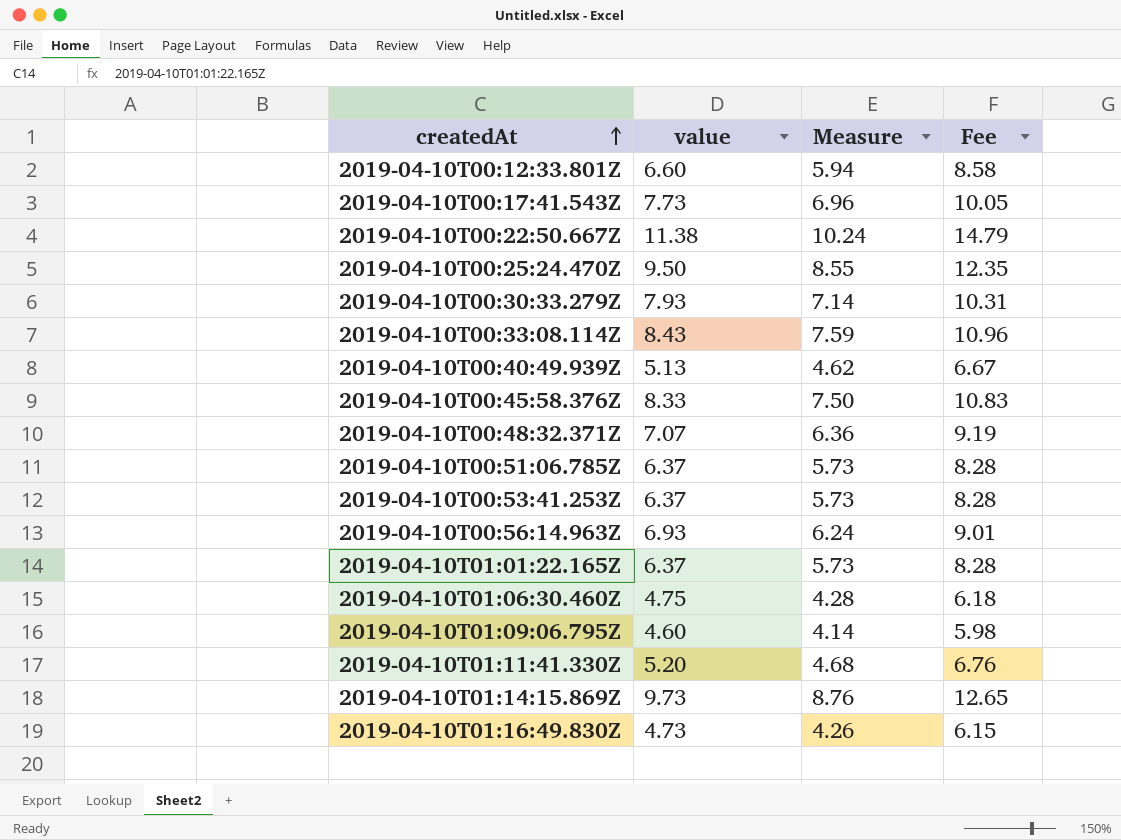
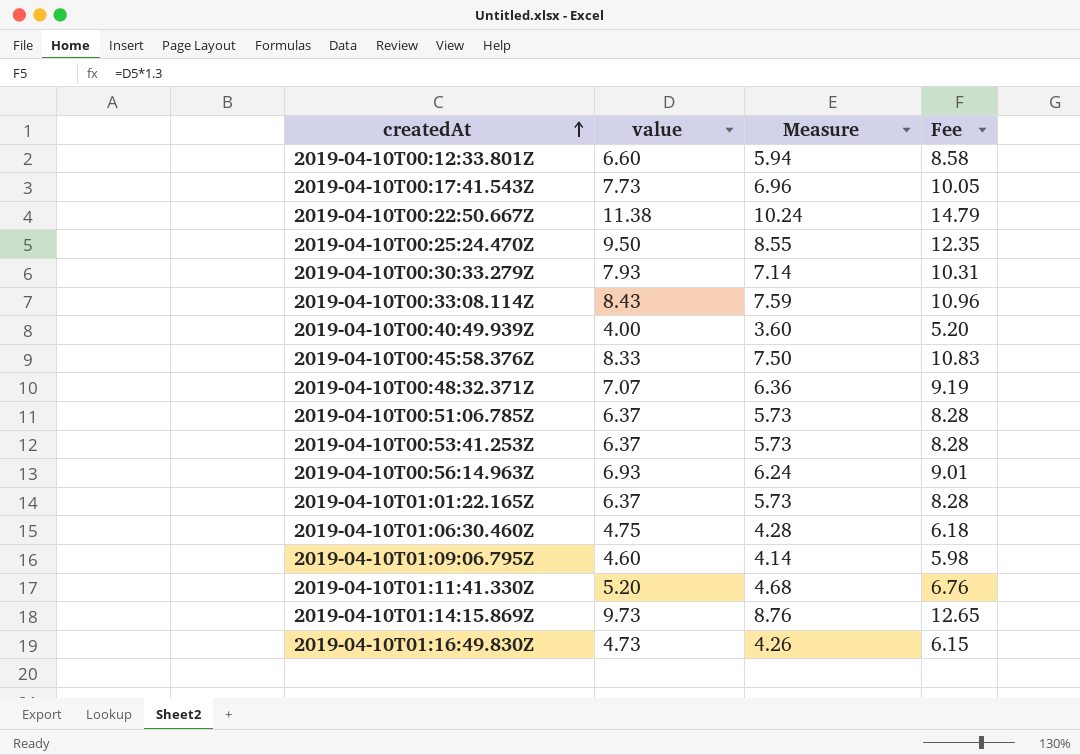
2019-04-10T00:40:49.939Z | value: 5.13 -> 4.00
2019-04-10T00:40:49.939Z | Measure: 4.62 -> 3.60
2019-04-10T00:40:49.939Z | Fee: 6.67 -> 5.20

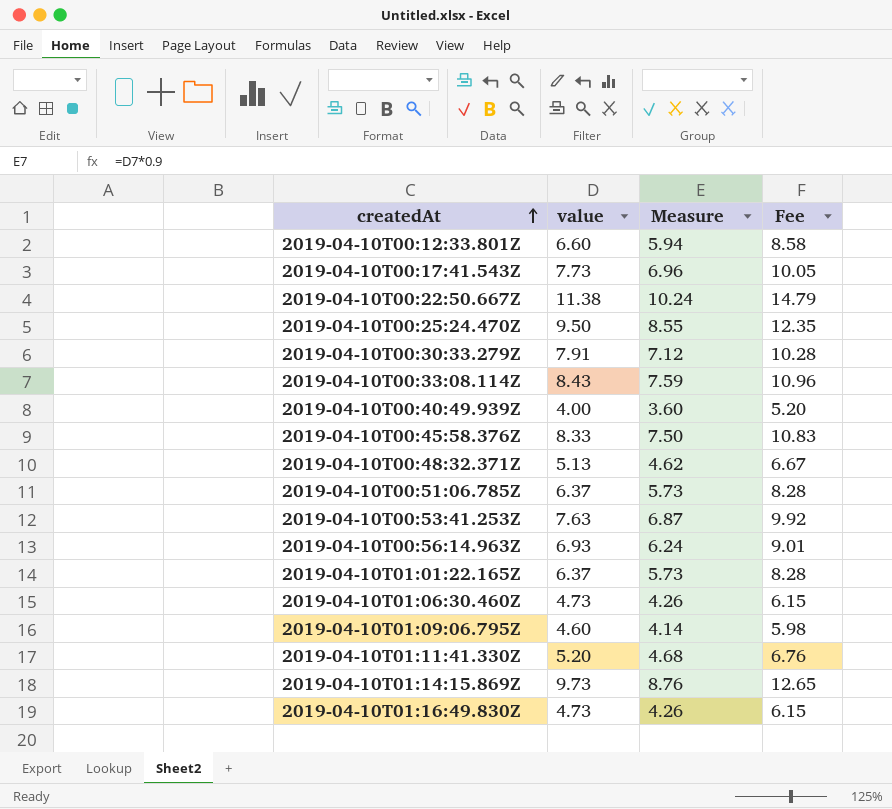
2019-04-10T00:30:33.279Z | value: 7.93 -> 7.91
2019-04-10T00:30:33.279Z | Measure: 7.14 -> 7.12
2019-04-10T00:30:33.279Z | Fee: 10.31 -> 10.28
2019-04-10T00:48:32.371Z | value: 7.07 -> 5.13
2019-04-10T00:48:32.371Z | Measure: 6.36 -> 4.62
2019-04-10T00:48:32.371Z | Fee: 9.19 -> 6.67
2019-04-10T00:53:41.253Z | value: 6.37 -> 7.63
2019-04-10T00:53:41.253Z | Measure: 5.73 -> 6.87
2019-04-10T00:53:41.253Z | Fee: 8.28 -> 9.92
2019-04-10T01:06:30.460Z | value: 4.75 -> 4.73
2019-04-10T01:06:30.460Z | Measure: 4.28 -> 4.26
2019-04-10T01:06:30.460Z | Fee: 6.18 -> 6.15

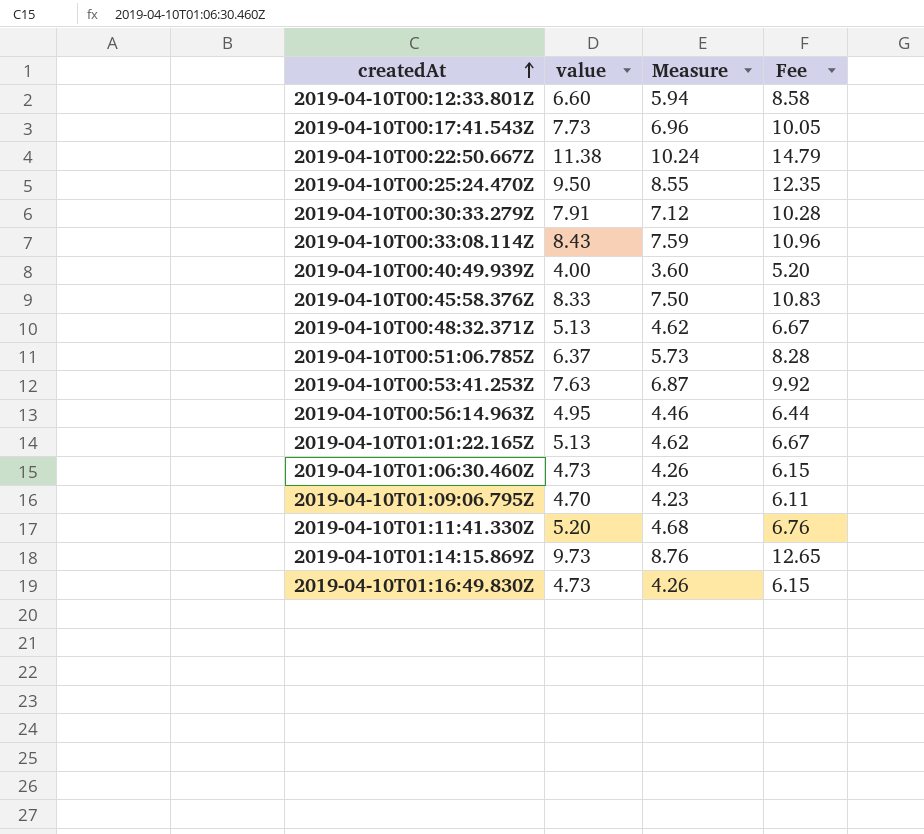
2019-04-10T00:56:14.963Z | value: 6.93 -> 4.95
2019-04-10T00:56:14.963Z | Measure: 6.24 -> 4.46
2019-04-10T00:56:14.963Z | Fee: 9.01 -> 6.44
2019-04-10T01:01:22.165Z | value: 6.37 -> 5.13
2019-04-10T01:01:22.165Z | Measure: 5.73 -> 4.62
2019-04-10T01:01:22.165Z | Fee: 8.28 -> 6.67
2019-04-10T01:09:06.795Z | value: 4.60 -> 4.70
2019-04-10T01:09:06.795Z | Measure: 4.14 -> 4.23
2019-04-10T01:09:06.795Z | Fee: 5.98 -> 6.11

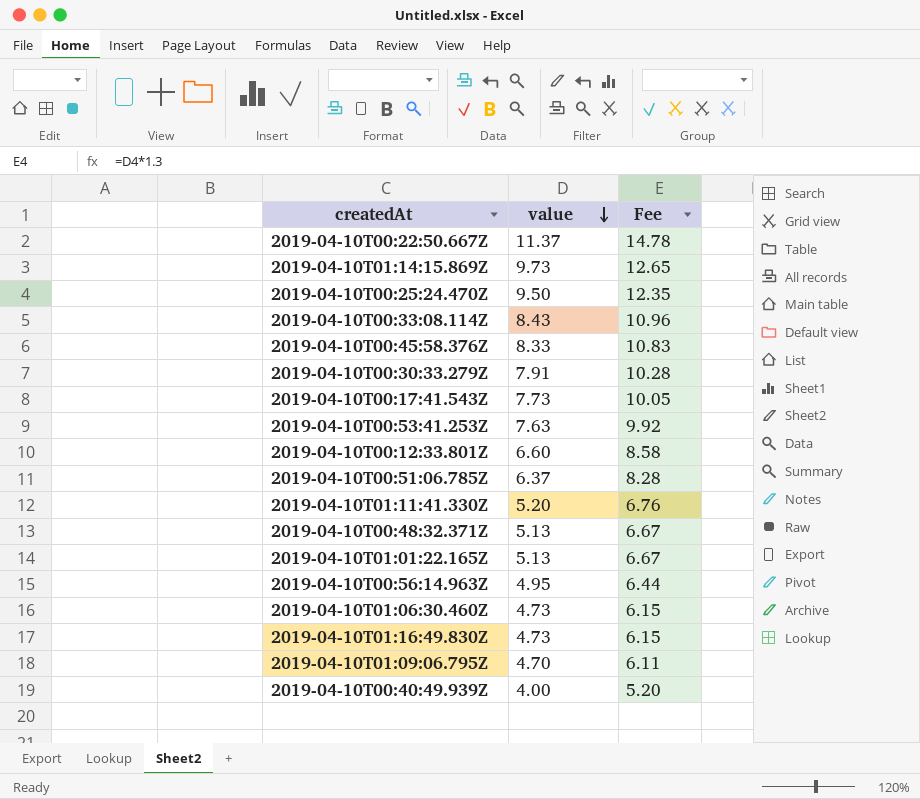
row order: createdAt ascending -> value descending
column Measure | formula: [value] * 0.9 -> none
2019-04-10T00:22:50.667Z | value: 11.38 -> 11.37
2019-04-10T00:22:50.667Z | Fee: 14.79 -> 14.78

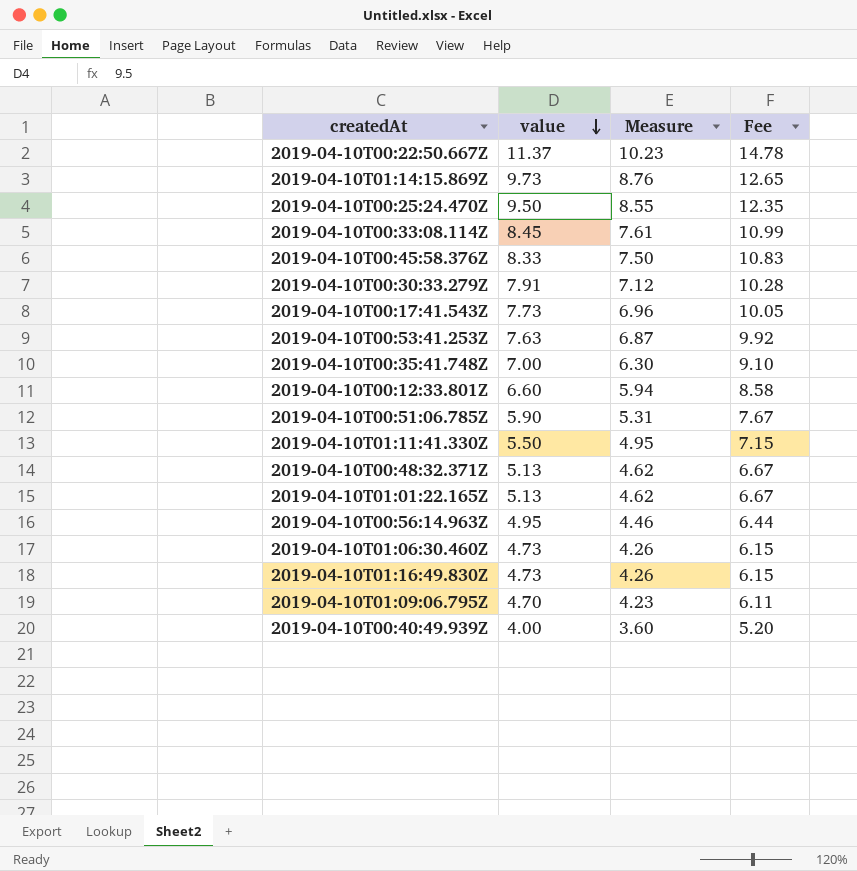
column Measure | formula: none -> [value] * 0.9
2019-04-10T00:33:08.114Z | value: 8.43 -> 8.45
2019-04-10T00:33:08.114Z | Fee: 10.96 -> 10.99
row 2019-04-10T00:35:41.748Z: none -> 7.00 | 6.30 | 9.10
2019-04-10T00:51:06.785Z | value: 6.37 -> 5.90
2019-04-10T00:51:06.785Z | Fee: 8.28 -> 7.67
2019-04-10T01:11:41.330Z | value: 5.20 -> 5.50
2019-04-10T01:11:41.330Z | Fee: 6.76 -> 7.15

